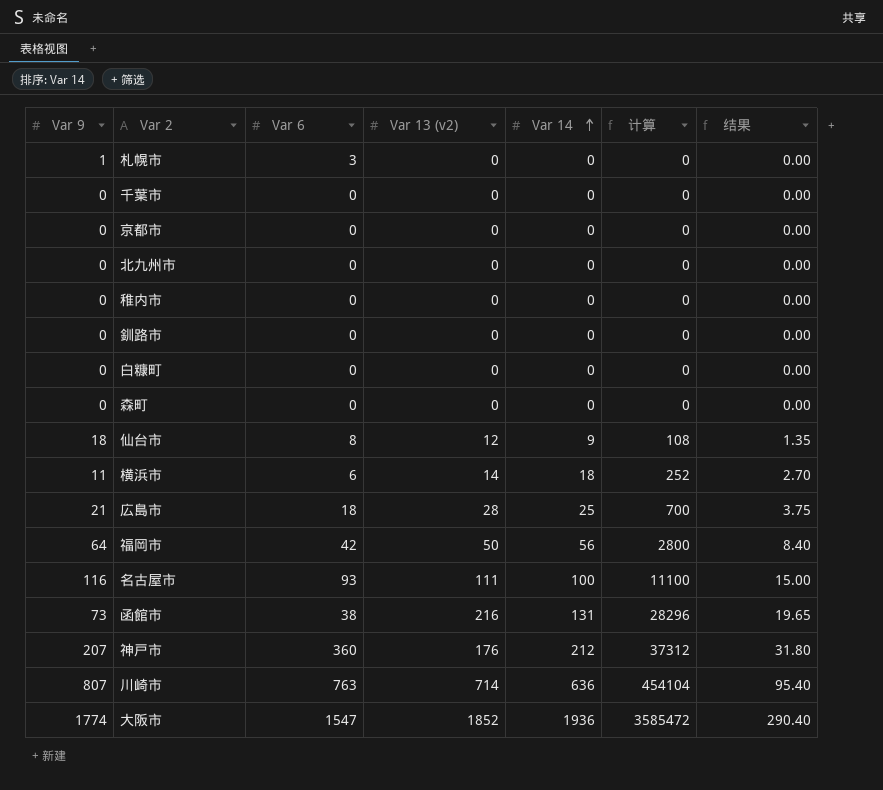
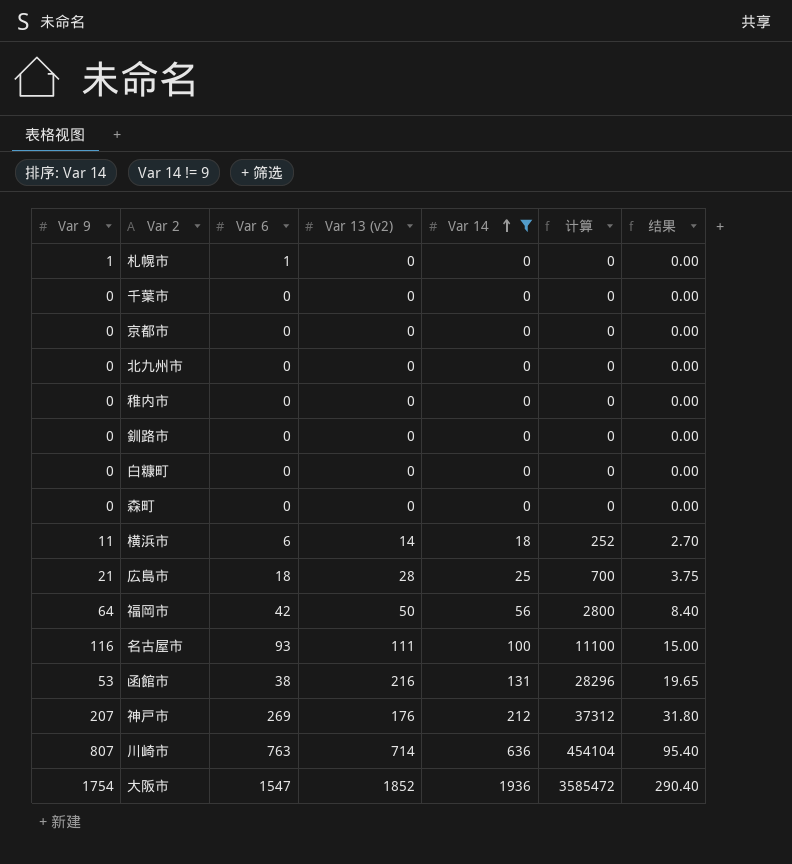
filter: none -> Var 14 != 9
札幌市 | Var 6: 3 -> 1
函館市 | Var 9: 73 -> 53
神戸市 | Var 6: 360 -> 269
大阪市 | Var 9: 1774 -> 1754

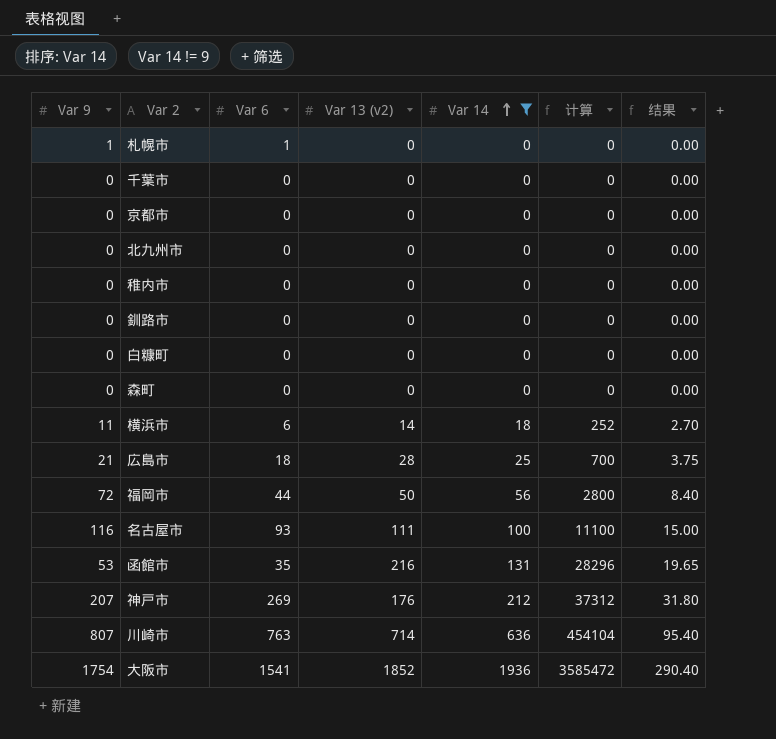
福岡市 | Var 9: 64 -> 72
福岡市 | Var 6: 42 -> 44
函館市 | Var 6: 38 -> 35
大阪市 | Var 6: 1547 -> 1541

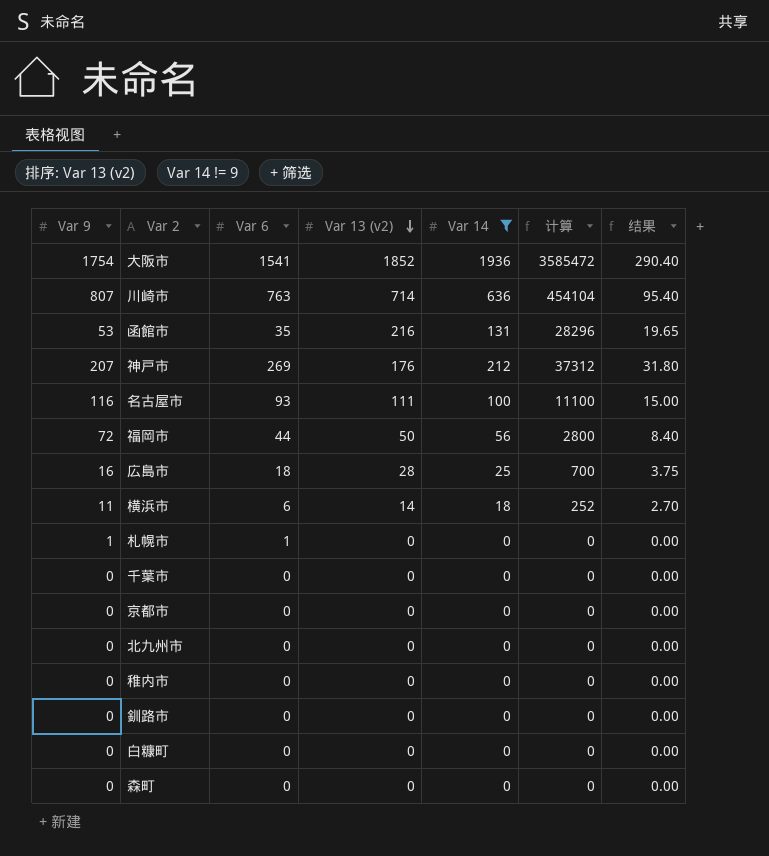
row order: Var 14 ascending -> Var 13 (v2) descending
広島市 | Var 9: 21 -> 16

